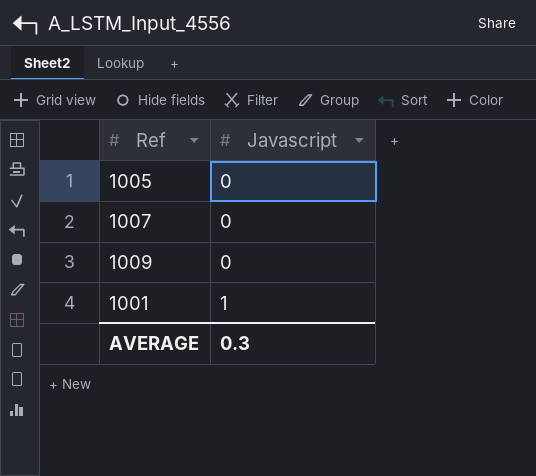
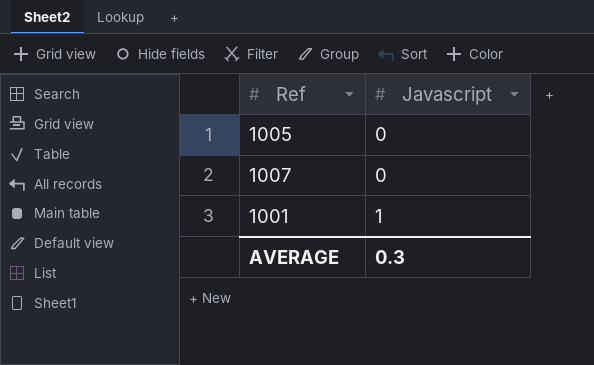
row 1009: 0 -> none

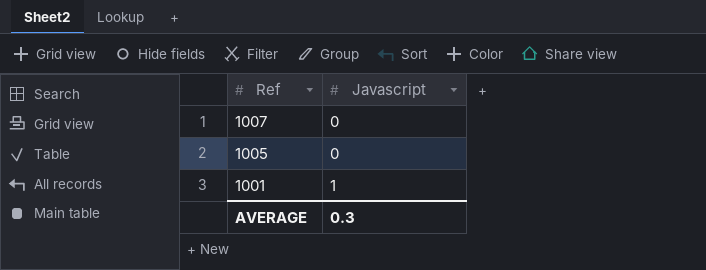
row order: Javascript ascending -> Ref descending

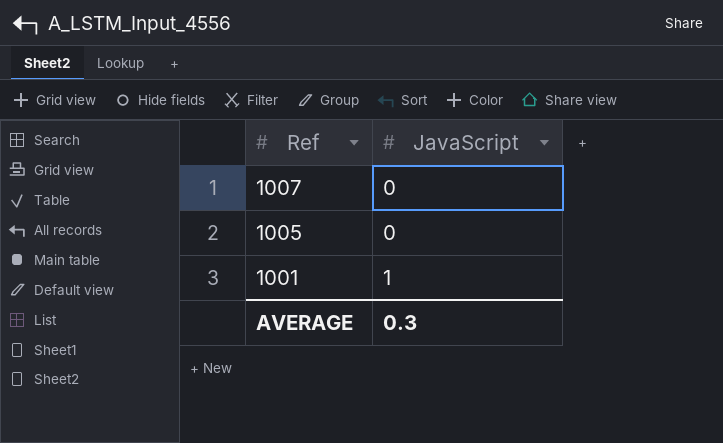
column name: Javascript -> JavaScript

